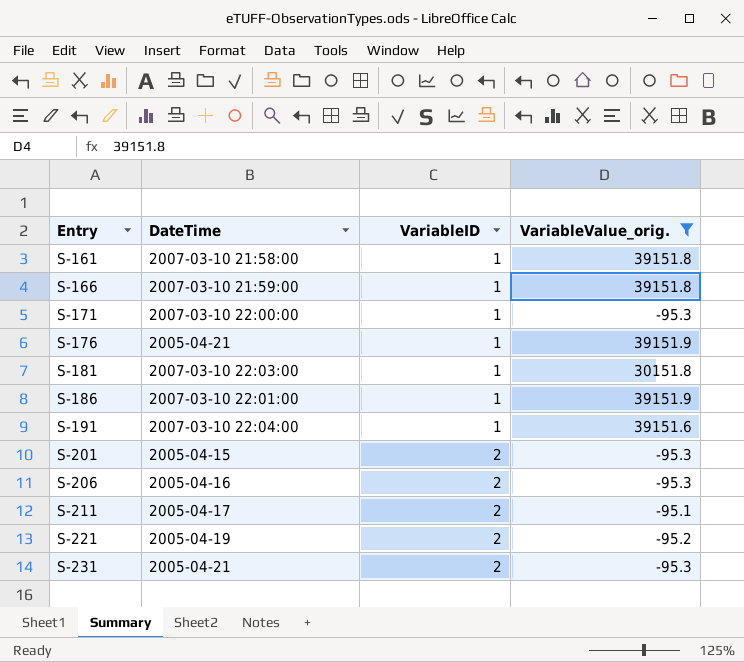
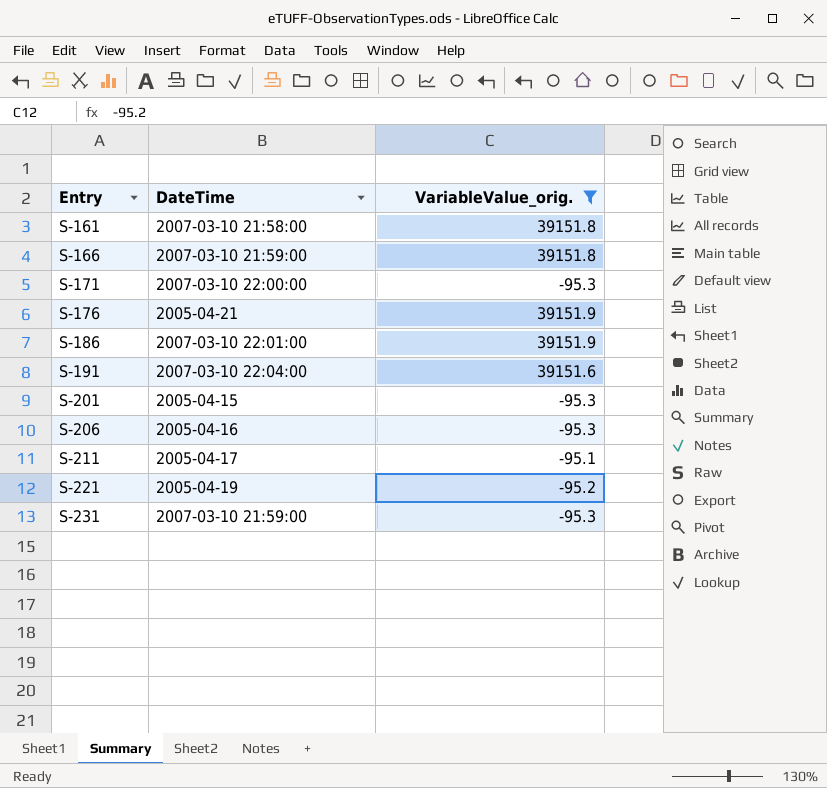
column VariableID | position: 3 -> none
row S-181: 2007-03-10 22:03:00 | 1 | 30151.8 -> none
S-231 | DateTime: 2005-04-21 -> 2007-03-10 21:59:00

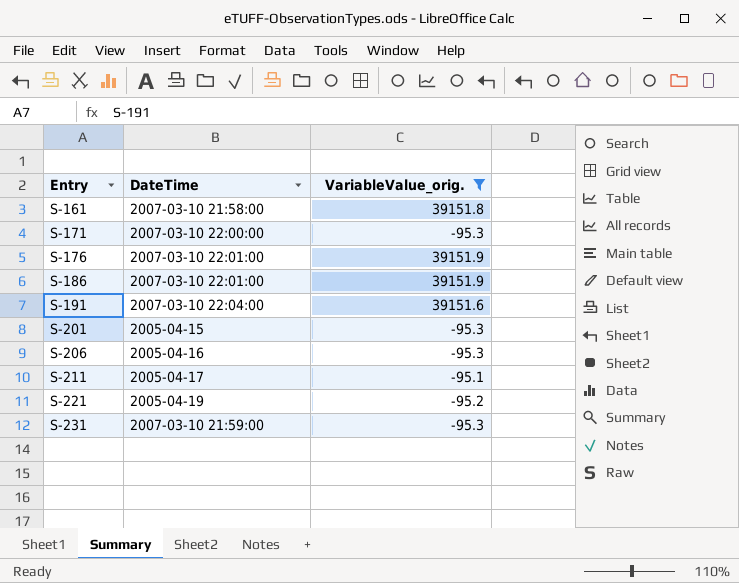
row S-166: 2007-03-10 21:59:00 | 39151.8 -> none
S-176 | DateTime: 2005-04-21 -> 2007-03-10 22:01:00

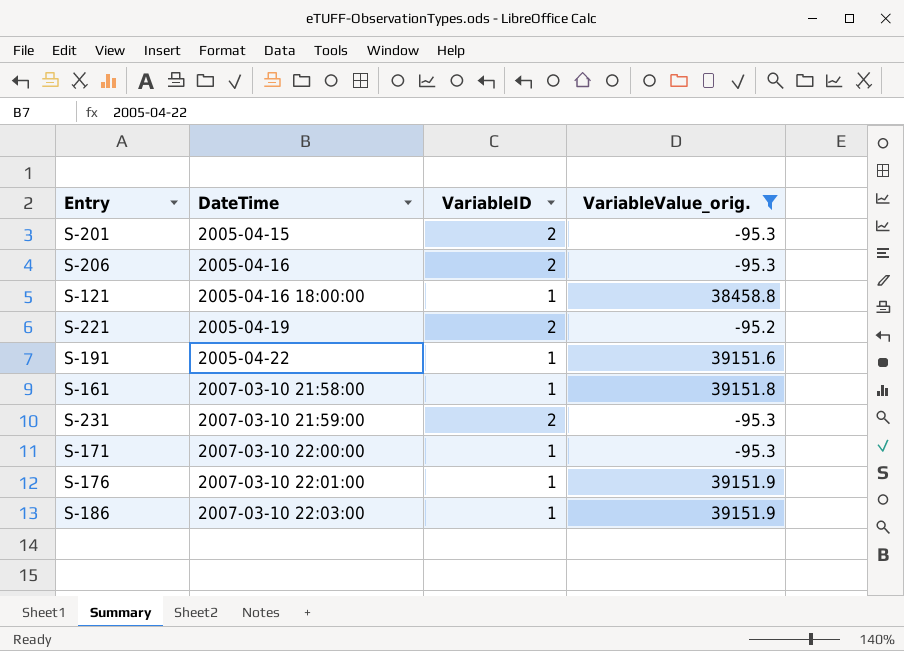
row order: Entry ascending -> DateTime ascending
column VariableID | position: none -> 3
row S-211: 2005-04-17 | -95.1 -> none
row S-121: none -> 2005-04-16 18:00:00 | 1 | 38458.8
S-191 | DateTime: 2007-03-10 22:04:00 -> 2005-04-22
S-186 | DateTime: 2007-03-10 22:01:00 -> 2007-03-10 22:03:00

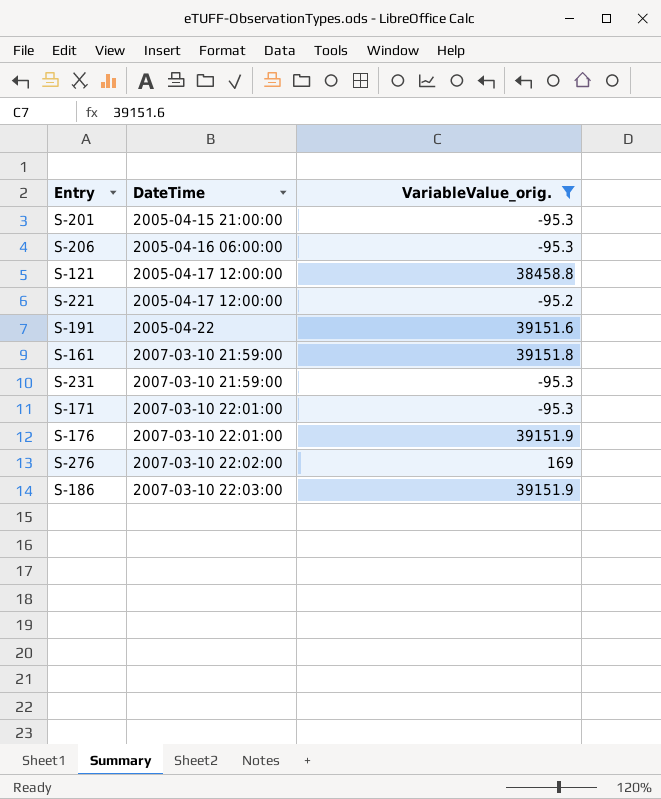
column VariableID | position: 3 -> none
S-201 | DateTime: 2005-04-15 -> 2005-04-15 21:00:00
S-206 | DateTime: 2005-04-16 -> 2005-04-16 06:00:00
S-121 | DateTime: 2005-04-16 18:00:00 -> 2005-04-17 12:00:00
S-221 | DateTime: 2005-04-19 -> 2005-04-17 12:00:00
S-161 | DateTime: 2007-03-10 21:58:00 -> 2007-03-10 21:59:00
S-171 | DateTime: 2007-03-10 22:00:00 -> 2007-03-10 22:01:00
row S-276: none -> 2007-03-10 22:02:00 | 169

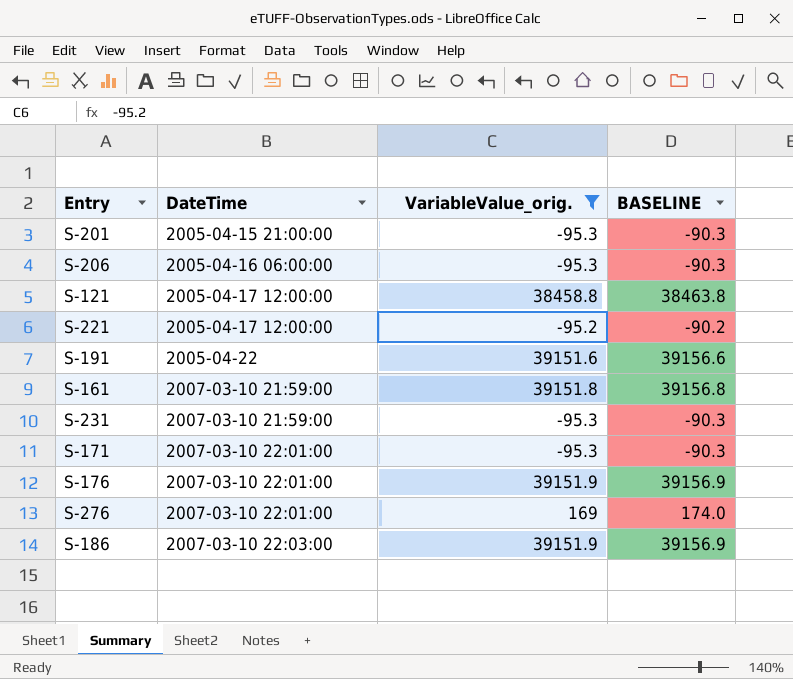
column BASELINE | formula: none -> [VariableValue_orig.] + 5
S-276 | DateTime: 2007-03-10 22:02:00 -> 2007-03-10 22:01:00

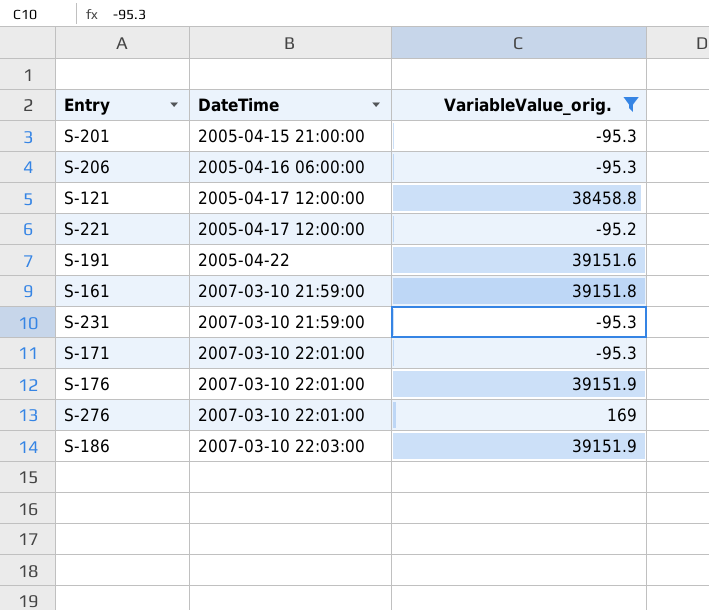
column BASELINE | formula: [VariableValue_orig.] + 5 -> none

